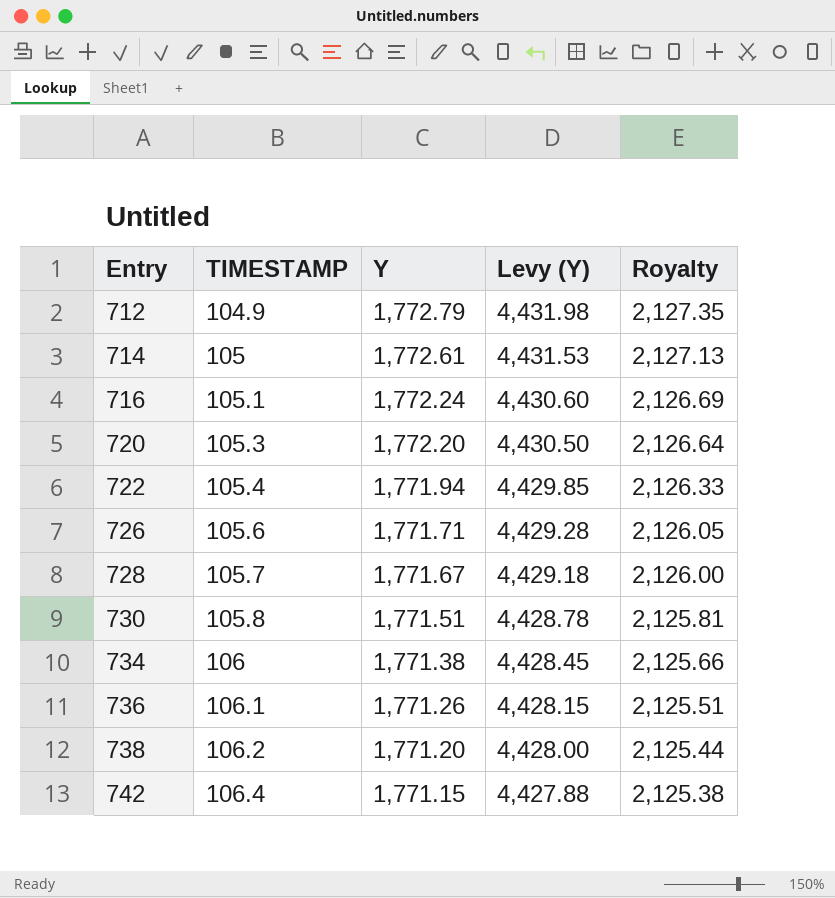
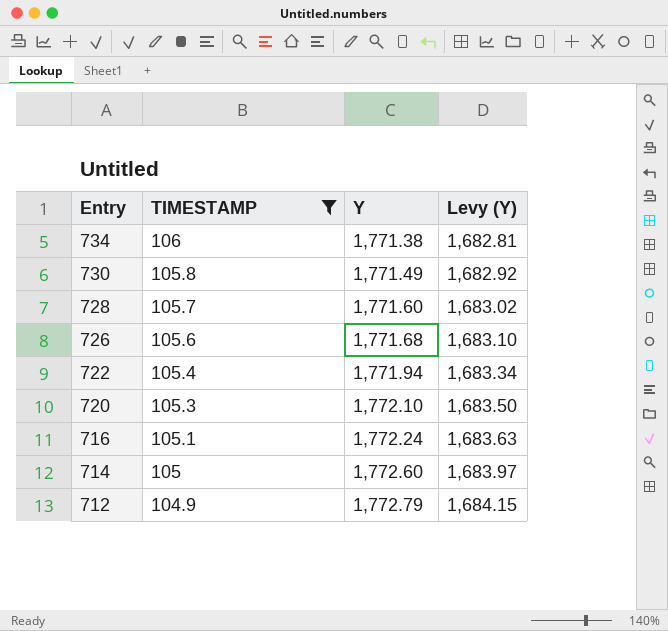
filter: none -> TIMESTAMP <= 106
row order: Entry ascending -> Entry descending
column Royalty | formula: [Y] * 1.2 -> none
column Levy (Y) | formula: [Y] * 2.5 -> [Y] * 0.95
730 | Y: 1,771.51 -> 1,771.49
728 | Y: 1,771.67 -> 1,771.60
726 | Y: 1,771.71 -> 1,771.68
720 | Y: 1,772.20 -> 1,772.10
714 | Y: 1,772.61 -> 1,772.60

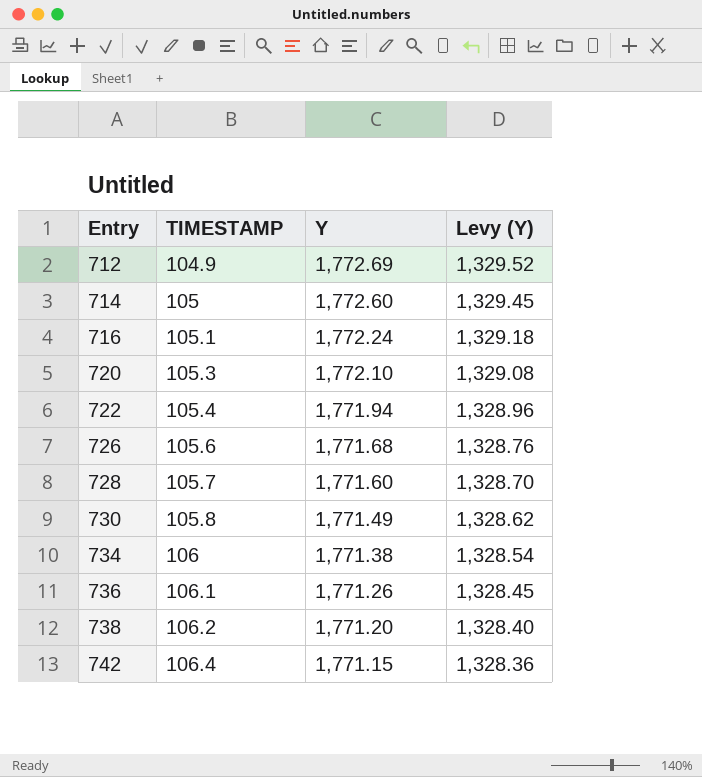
filter: TIMESTAMP <= 106 -> none
row order: Entry descending -> Entry ascending
column Levy (Y) | formula: [Y] * 0.95 -> [Y] * 0.75
712 | Y: 1,772.79 -> 1,772.69

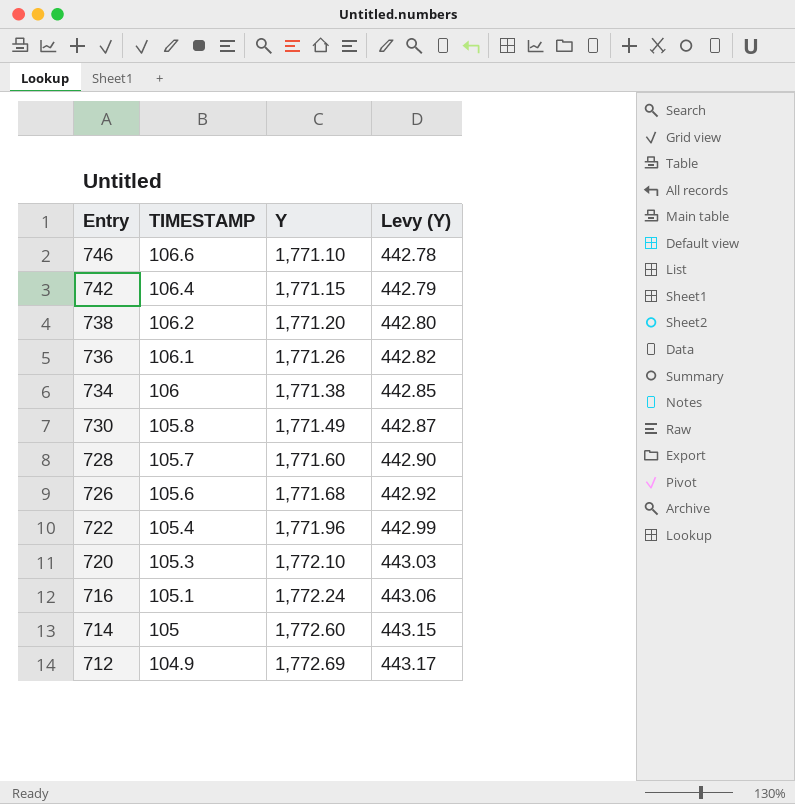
row order: Entry ascending -> Entry descending
column Levy (Y) | formula: [Y] * 0.75 -> [Y] * 0.25
row 746: none -> 106.6 | 1,771.10 | 442.78
722 | Y: 1,771.94 -> 1,771.96

